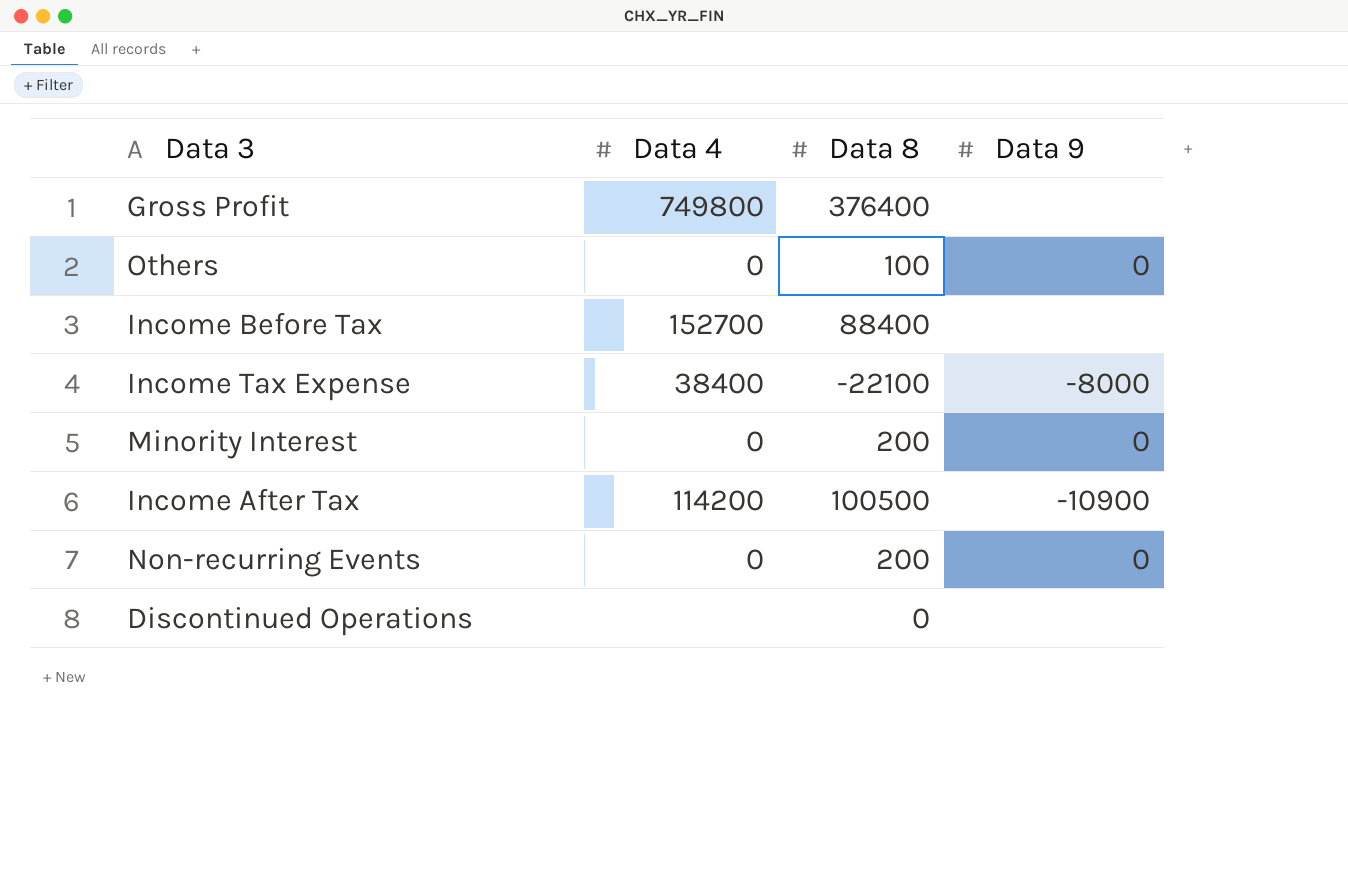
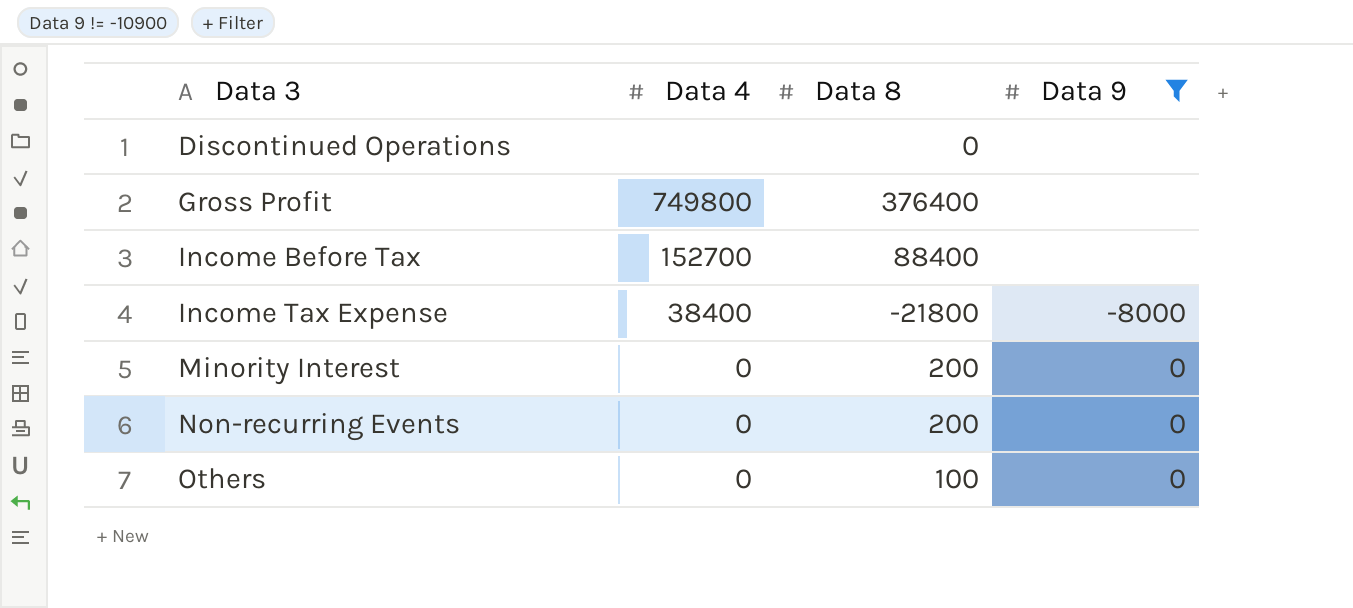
filter: none -> Data 9 != -10900
row order: none -> Data 3 ascending
Income Tax Expense | Data 8: -22100 -> -21800

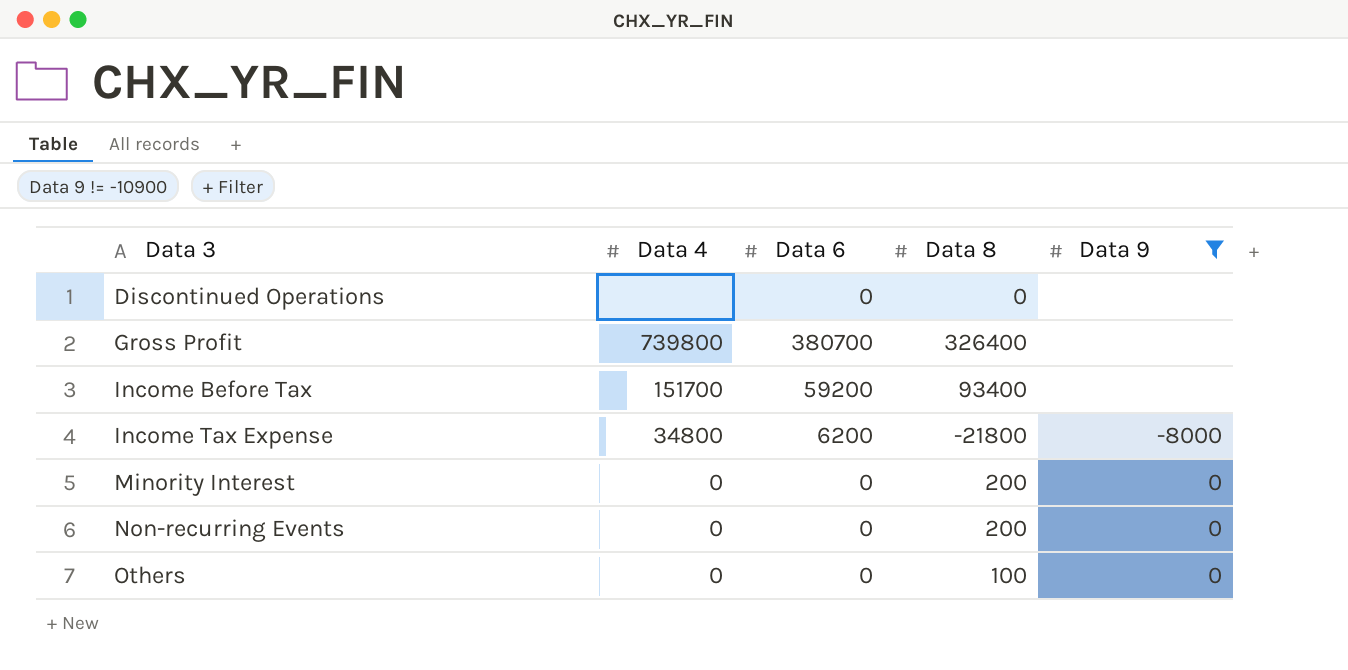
column Data 6 | position: none -> 3
Gross Profit | Data 4: 749800 -> 739800
Gross Profit | Data 8: 376400 -> 326400
Income Before Tax | Data 4: 152700 -> 151700
Income Before Tax | Data 8: 88400 -> 93400
Income Tax Expense | Data 4: 38400 -> 34800

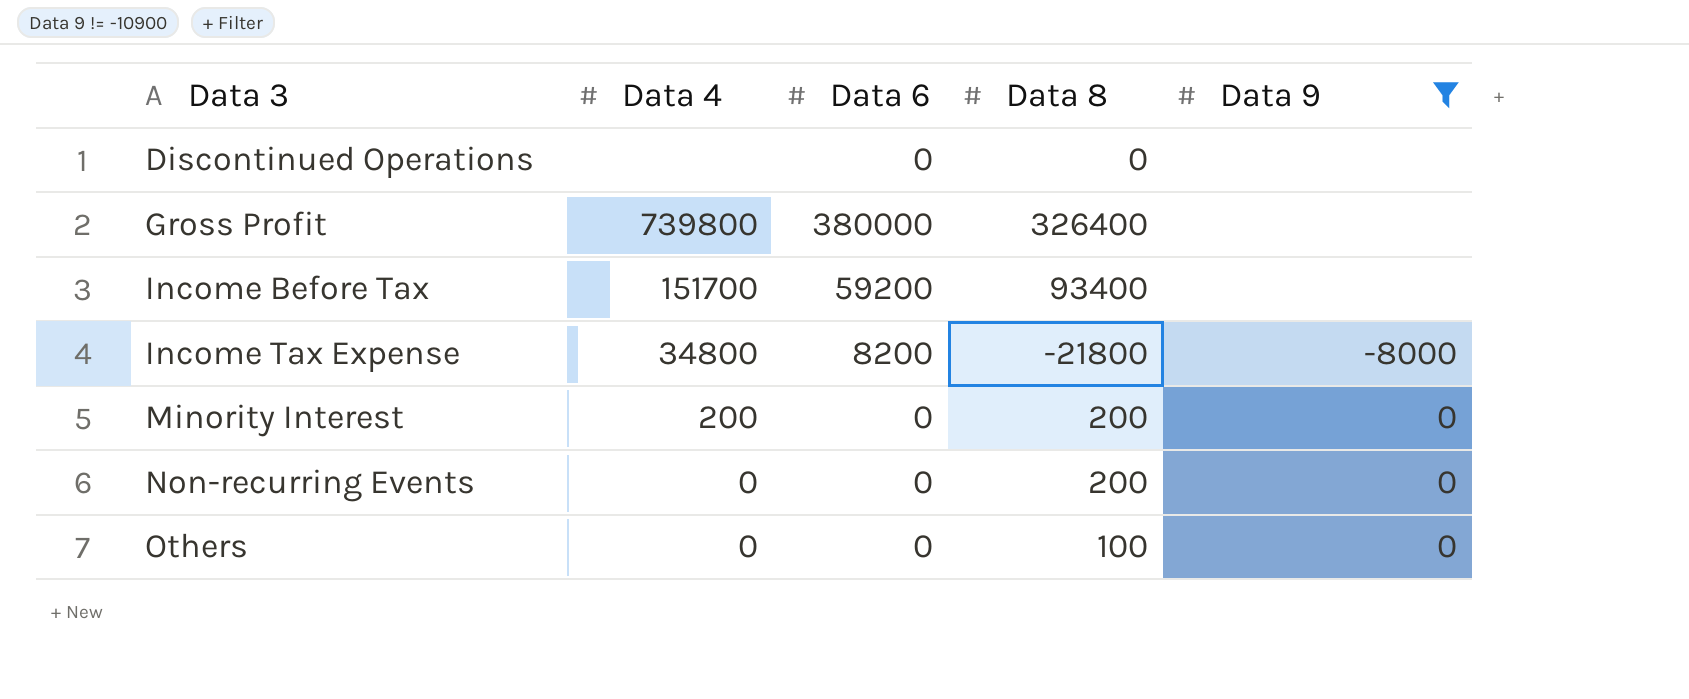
Gross Profit | Data 6: 380700 -> 380000
Income Tax Expense | Data 6: 6200 -> 8200
Minority Interest | Data 4: 0 -> 200

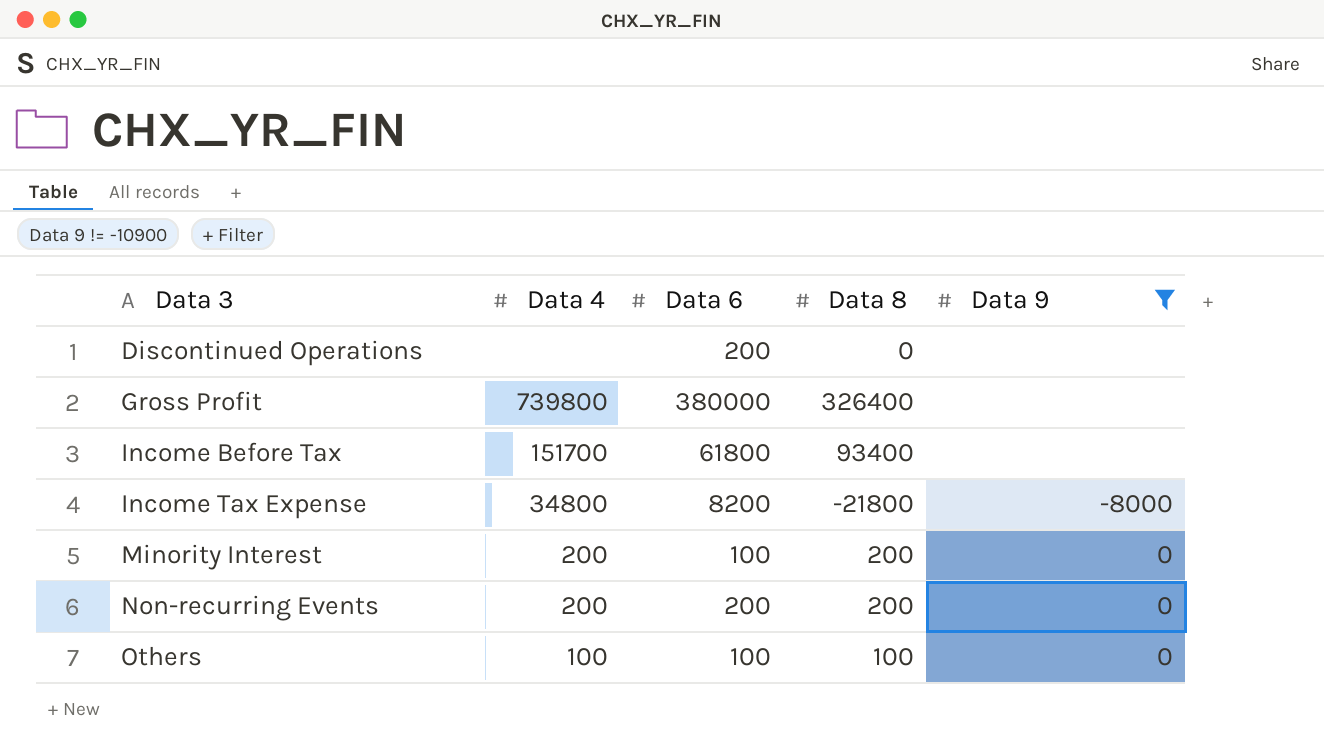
Discontinued Operations | Data 6: 0 -> 200
Income Before Tax | Data 6: 59200 -> 61800
Minority Interest | Data 6: 0 -> 100
Non-recurring Events | Data 4: 0 -> 200
Non-recurring Events | Data 6: 0 -> 200
Others | Data 4: 0 -> 100
Others | Data 6: 0 -> 100

